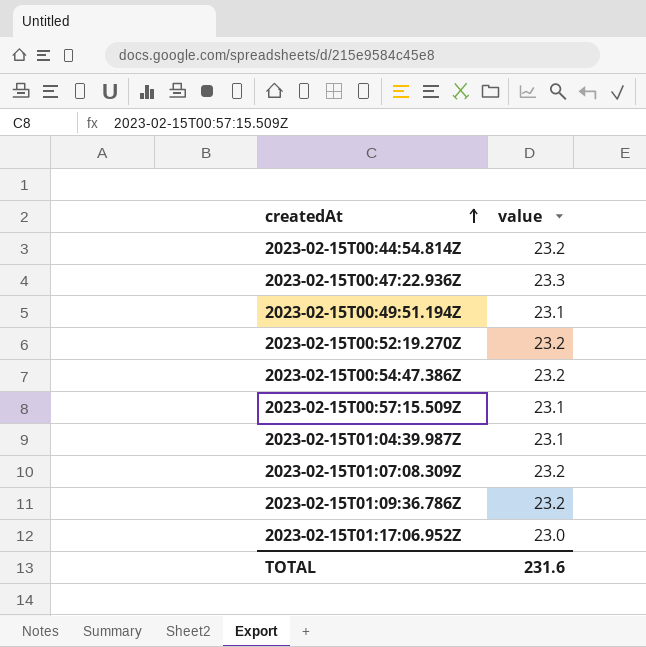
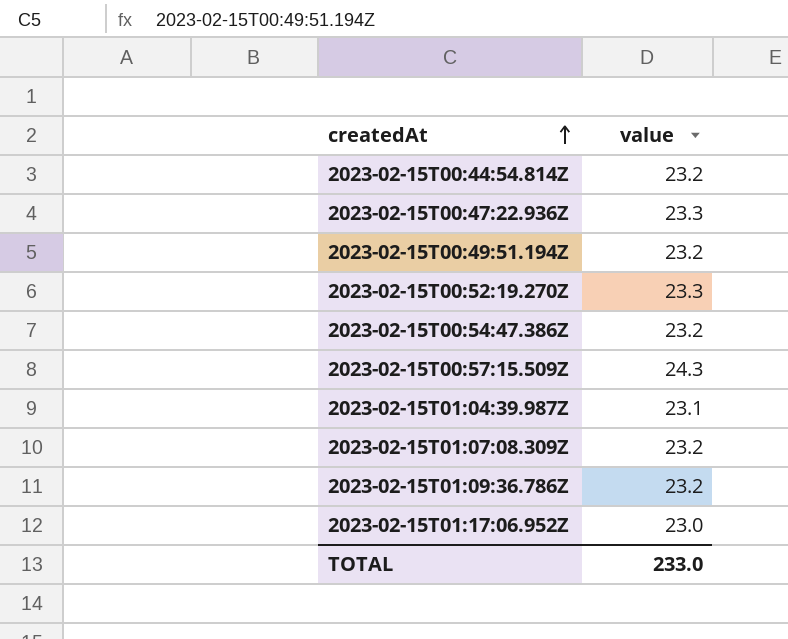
2023-02-15T00:49:51.194Z | value: 23.1 -> 23.2
2023-02-15T00:52:19.270Z | value: 23.2 -> 23.3
2023-02-15T00:57:15.509Z | value: 23.1 -> 24.3
TOTAL | value: 231.6 -> 233.0

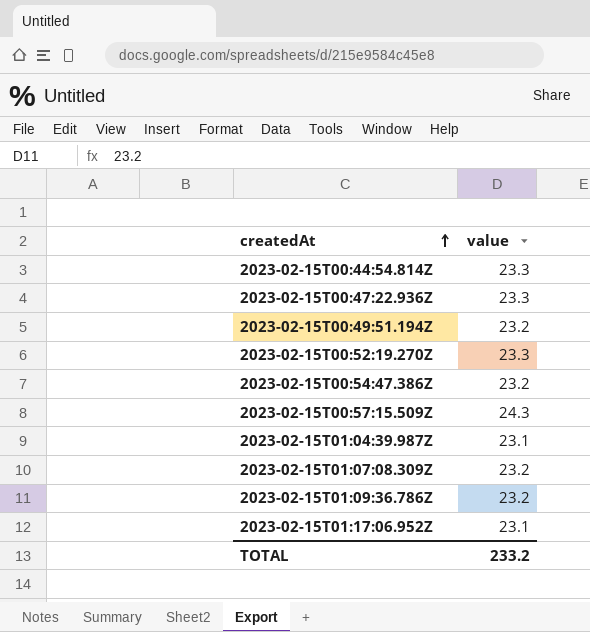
2023-02-15T00:44:54.814Z | value: 23.2 -> 23.3
2023-02-15T01:17:06.952Z | value: 23.0 -> 23.1
TOTAL | value: 233.0 -> 233.2

